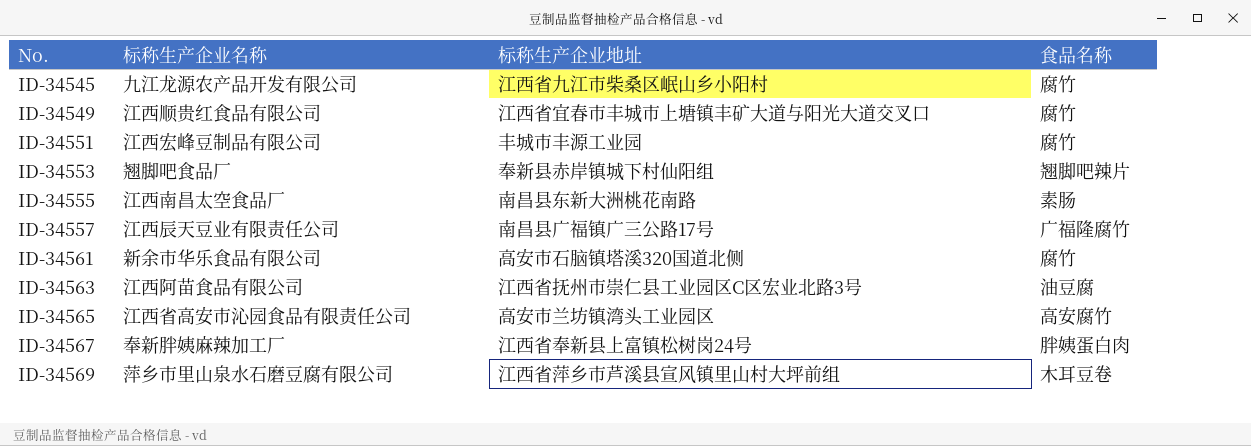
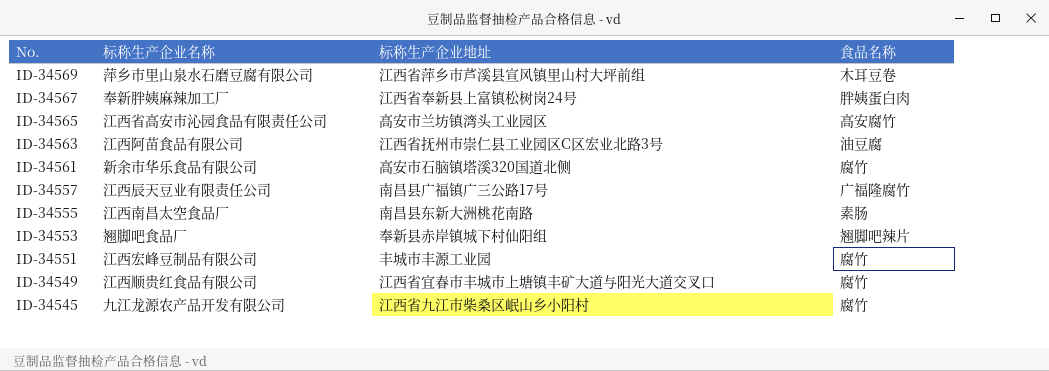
row order: No. ascending -> No. descending

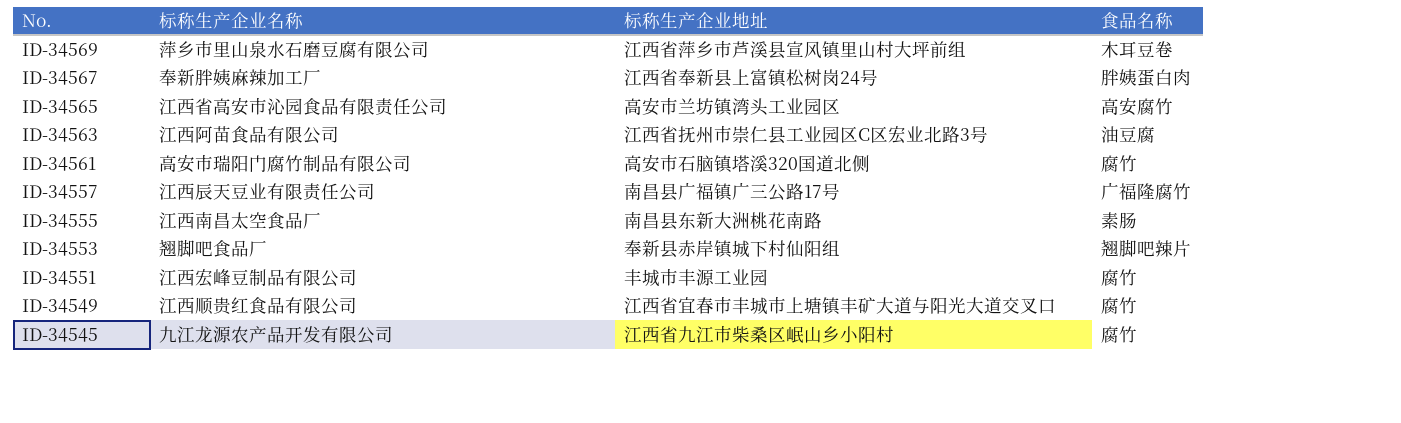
ID-34561 | 标称生产企业名称: 新余市华乐食品有限公司 -> 高安市瑞阳门腐竹制品有限公司

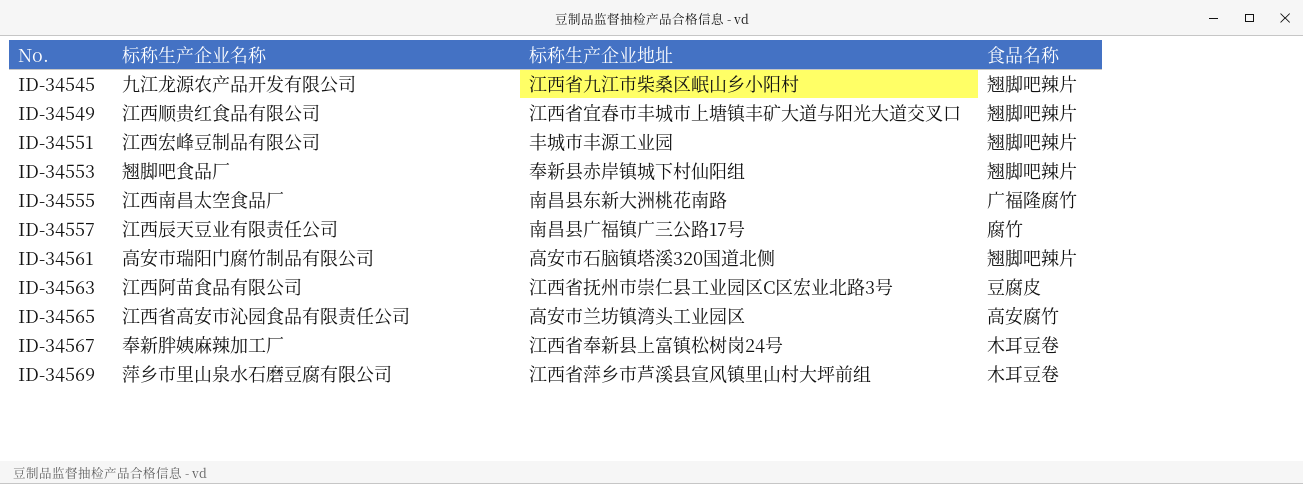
row order: No. descending -> No. ascending
ID-34545 | 食品名称: 腐竹 -> 翘脚吧辣片
ID-34549 | 食品名称: 腐竹 -> 翘脚吧辣片
ID-34551 | 食品名称: 腐竹 -> 翘脚吧辣片
ID-34555 | 食品名称: 素肠 -> 广福隆腐竹
ID-34557 | 食品名称: 广福隆腐竹 -> 腐竹
ID-34561 | 食品名称: 腐竹 -> 翘脚吧辣片
ID-34563 | 食品名称: 油豆腐 -> 豆腐皮
ID-34567 | 食品名称: 胖姨蛋白肉 -> 木耳豆卷

